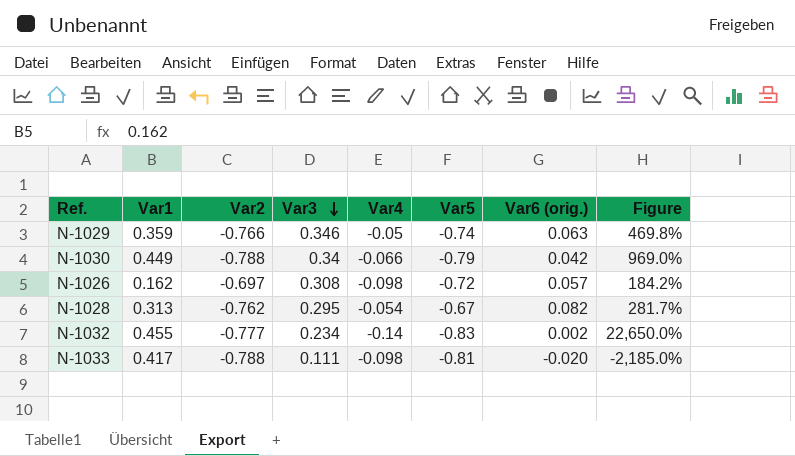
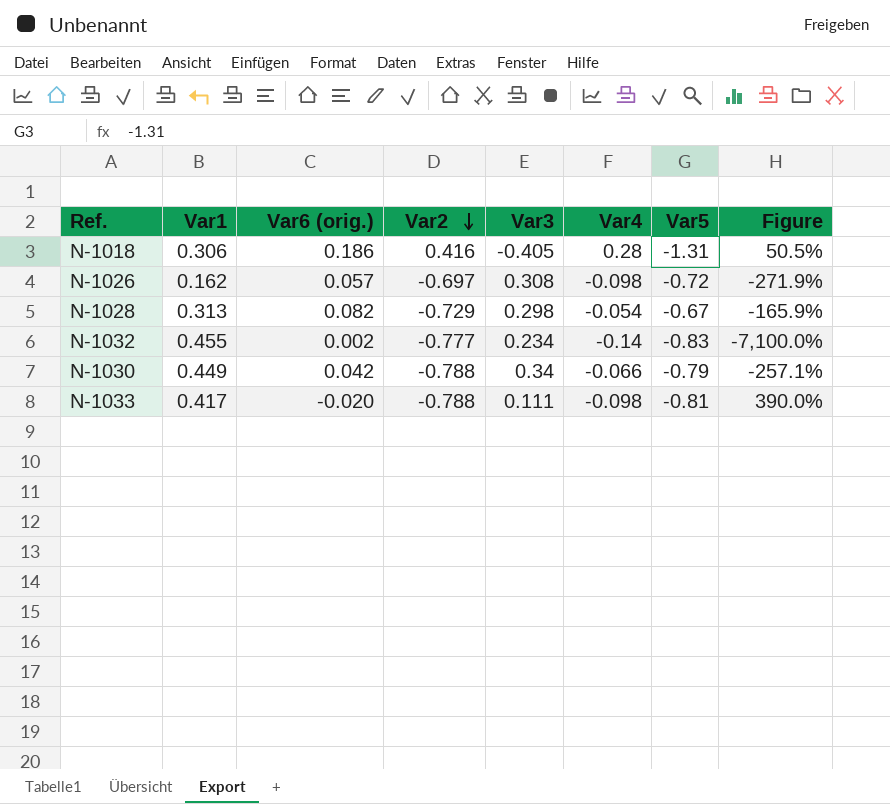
row order: Var3 descending -> Var2 descending
column Var6 (orig.) | position: 7 -> 3
column Figure | formula: ([Var1] - [Var6 (orig.)]) / [Var6 (orig.)] -> ([Var4] - [Var6 (orig.)]) / [Var6 (orig.)]
row N-1029: 0.359 | -0.766 | 0.346 | -0.05 | -0.74 | 0.063 | 469.8% -> none
row N-1018: none -> 0.306 | 0.186 | 0.416 | -0.405 | 0.28 | -1.31 | 50.5%
N-1028 | Var2: -0.762 -> -0.729
N-1028 | Var3: 0.295 -> 0.298

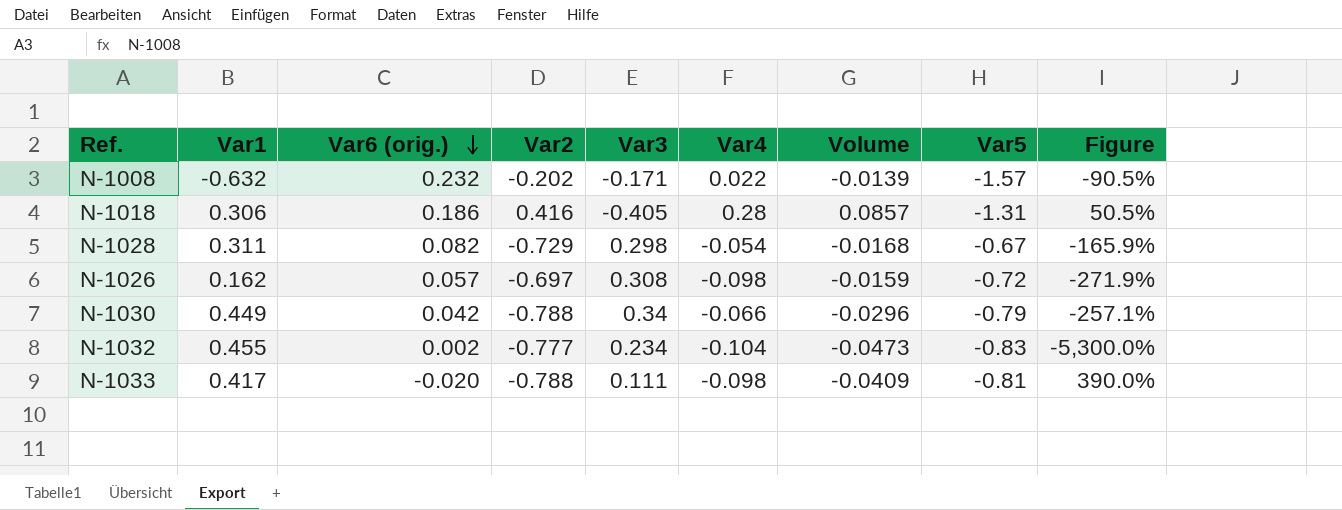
row order: Var2 descending -> Var6 (orig.) descending
column Volume | formula: none -> [Var1] * [Var4]
row N-1008: none -> -0.632 | 0.232 | -0.202 | -0.171 | 0.022 | -0.0139 | -1.57 | -90.5%
N-1028 | Var1: 0.313 -> 0.311
N-1032 | Var4: -0.14 -> -0.104
N-1032 | Figure: -7,100.0% -> -5,300.0%

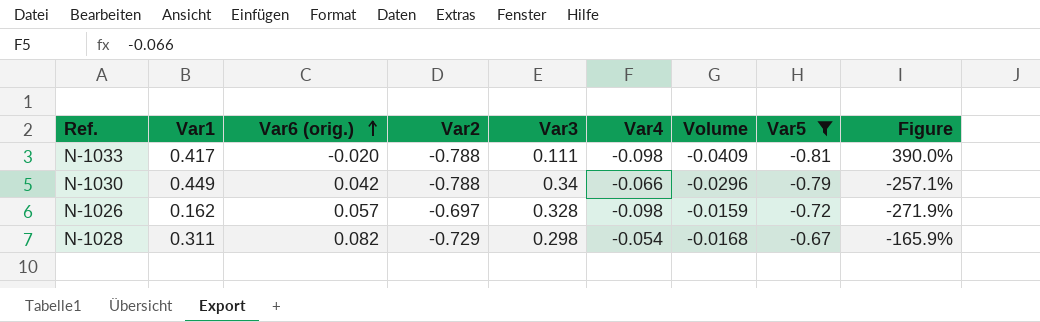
filter: none -> Var5 >= -0.81
row order: Var6 (orig.) descending -> Var6 (orig.) ascending
N-1026 | Var3: 0.308 -> 0.328

